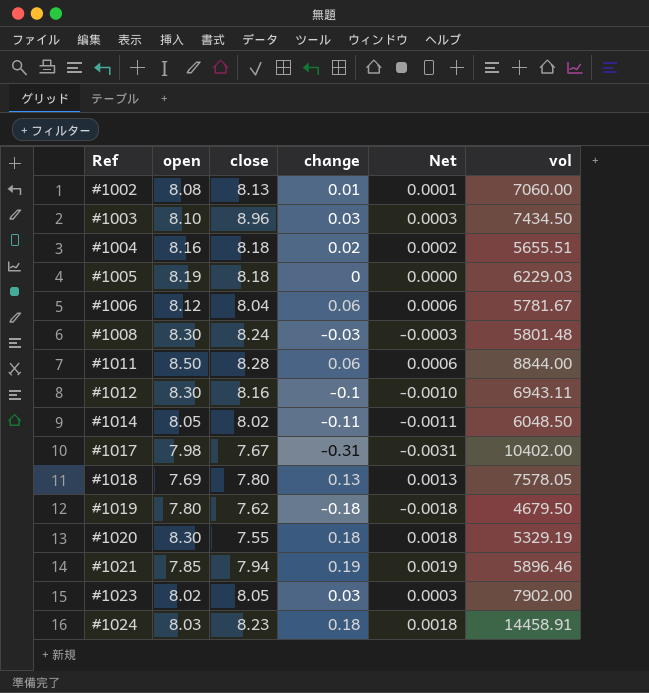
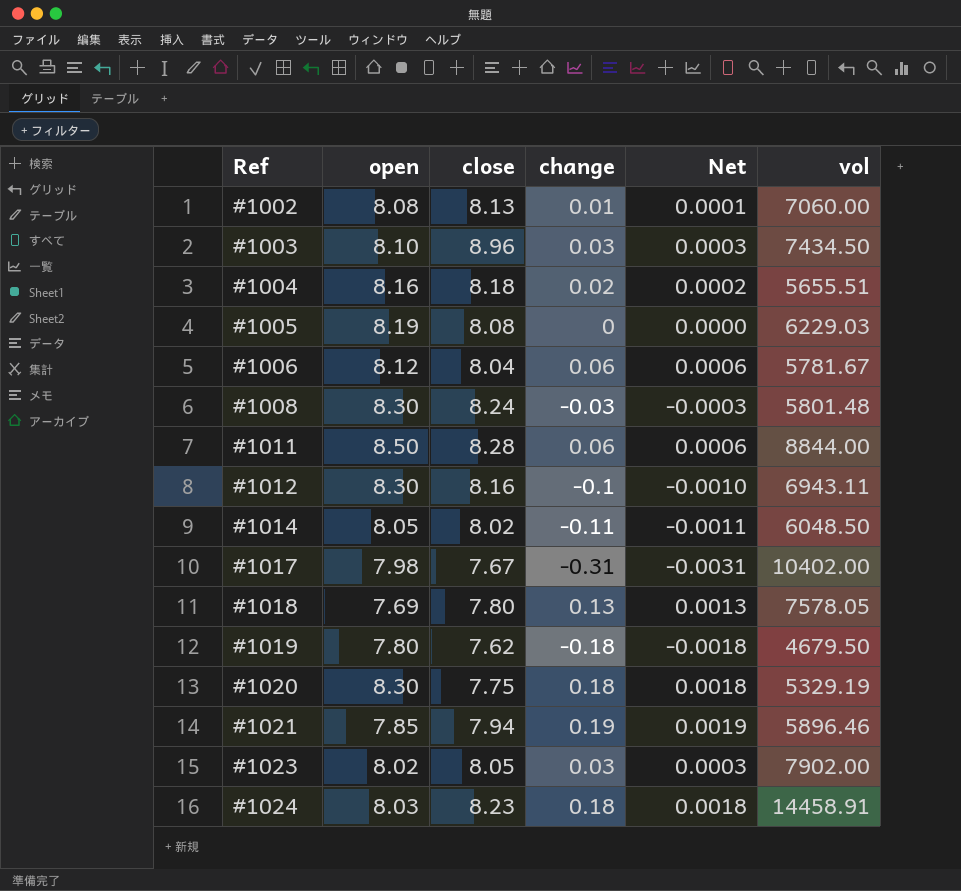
#1005 | close: 8.18 -> 8.08
#1020 | close: 7.55 -> 7.75

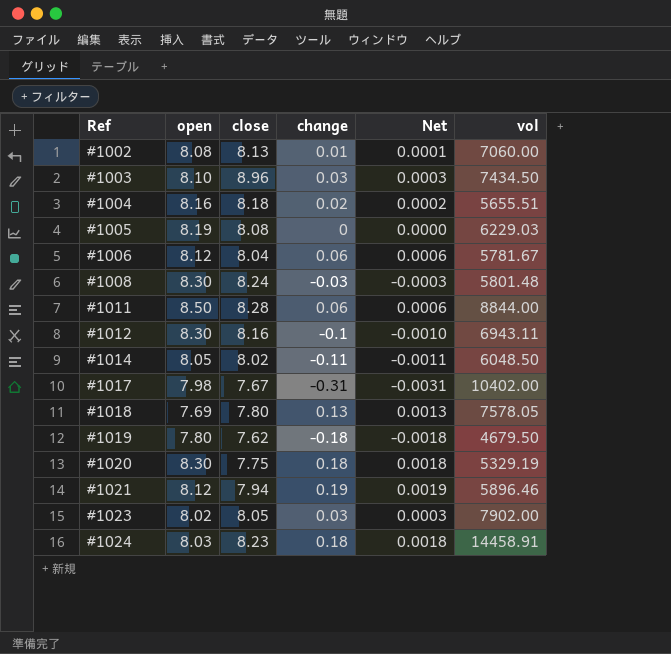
#1021 | open: 7.85 -> 8.12

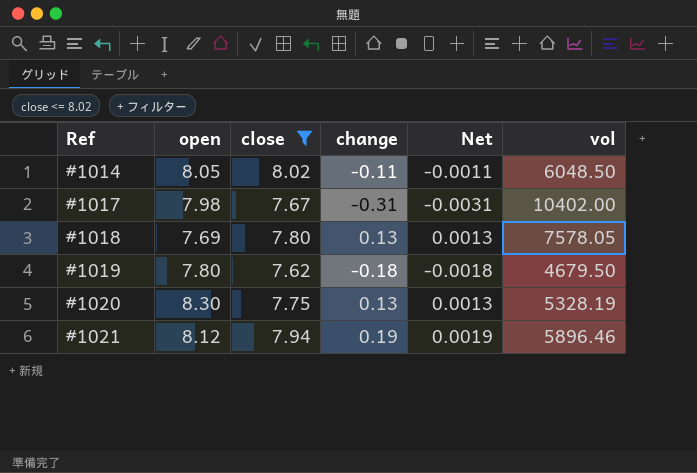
filter: none -> close <= 8.02
#1020 | change: 0.18 -> 0.13
#1020 | Net: 0.0018 -> 0.0013
#1020 | vol: 5329.19 -> 5328.19

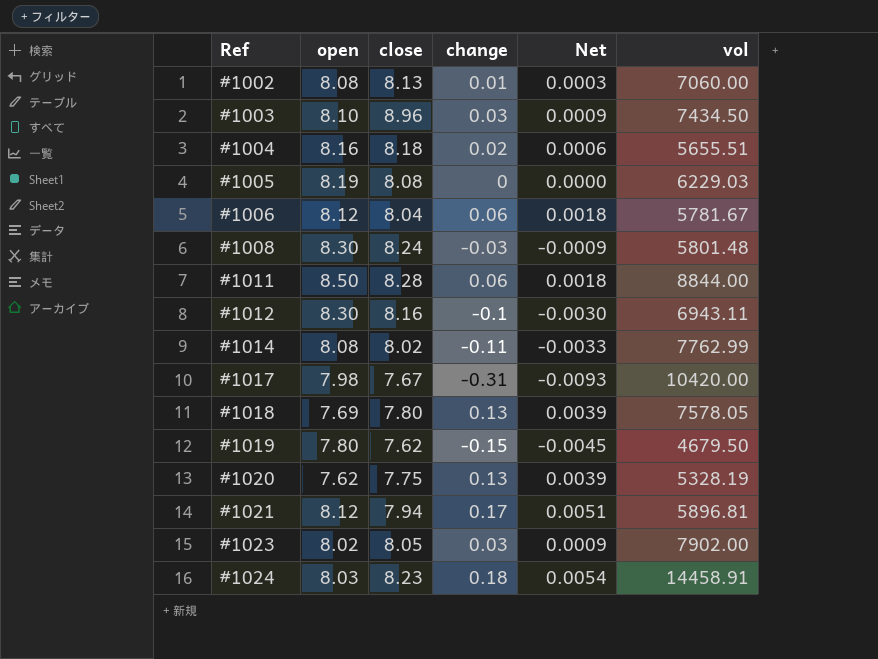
filter: close <= 8.02 -> none
column Net | formula: [change] * 0.01 -> [change] * 0.03
#1014 | open: 8.05 -> 8.08
#1014 | vol: 6048.50 -> 7762.99
#1017 | vol: 10402.00 -> 10420.00
#1019 | change: -0.18 -> -0.15
#1020 | open: 8.30 -> 7.62
#1021 | change: 0.19 -> 0.17
#1021 | vol: 5896.46 -> 5896.81

